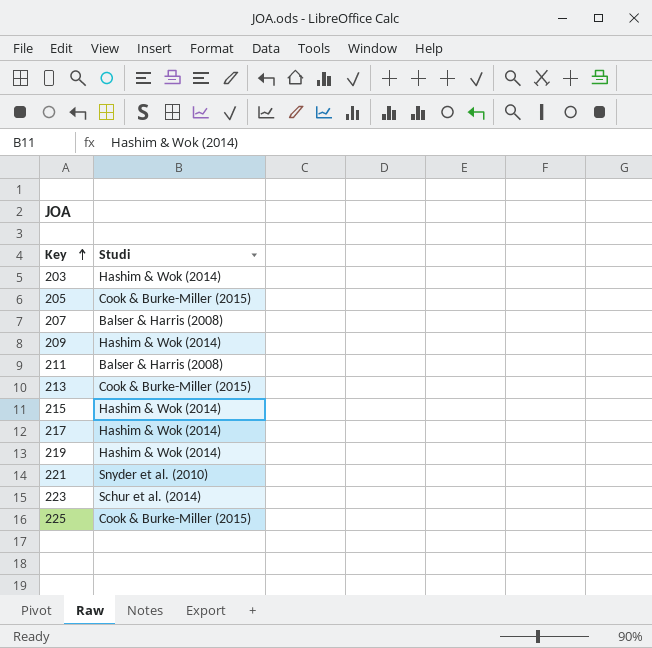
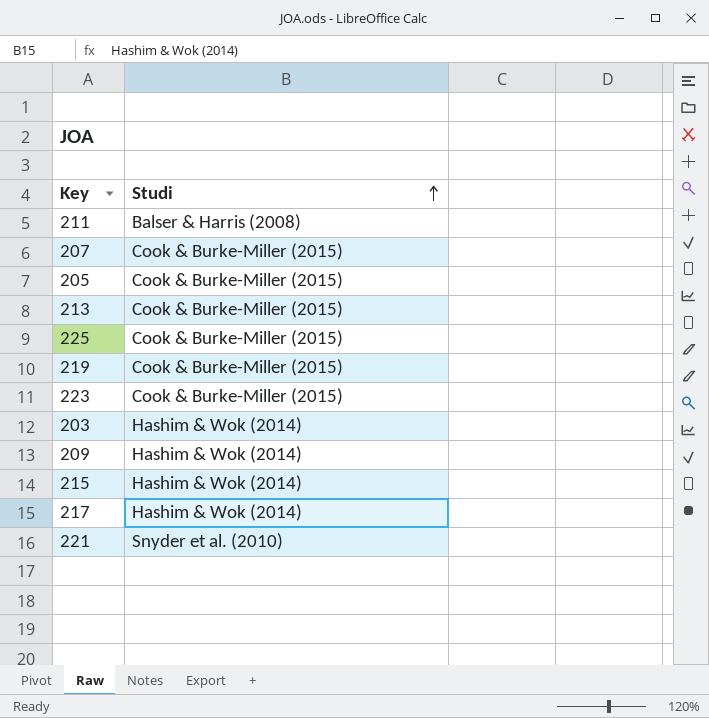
row order: Key ascending -> Studi ascending
207 | Studi: Balser & Harris (2008) -> Cook & Burke-Miller (2015)
219 | Studi: Hashim & Wok (2014) -> Cook & Burke-Miller (2015)
223 | Studi: Schur et al. (2014) -> Cook & Burke-Miller (2015)

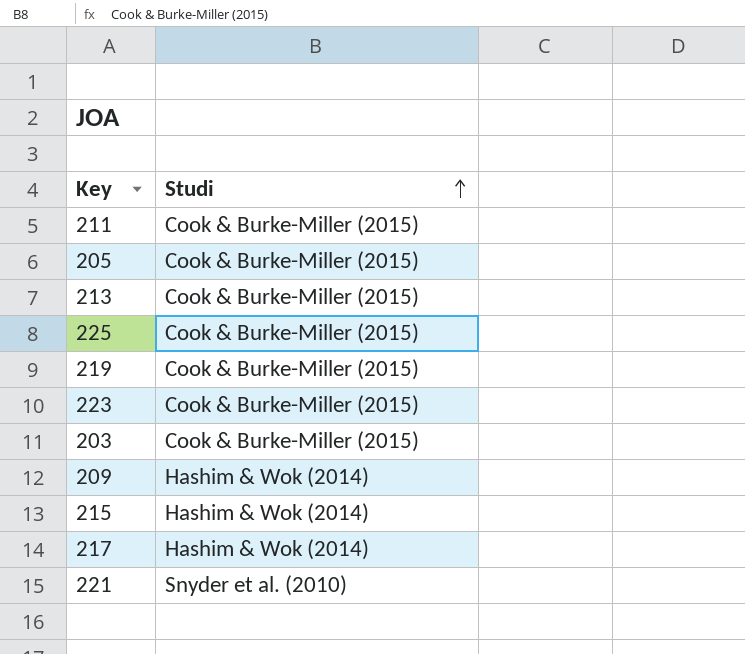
row 207: Cook & Burke-Miller (2015) -> none
211 | Studi: Balser & Harris (2008) -> Cook & Burke-Miller (2015)
203 | Studi: Hashim & Wok (2014) -> Cook & Burke-Miller (2015)

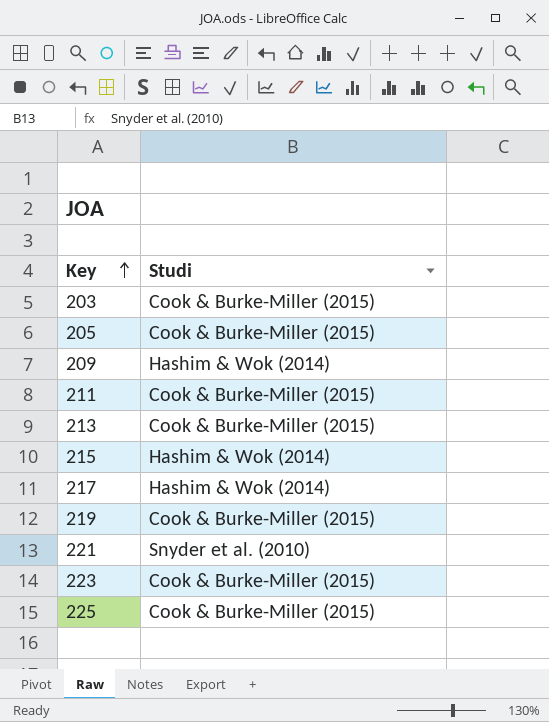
row order: Studi ascending -> Key ascending

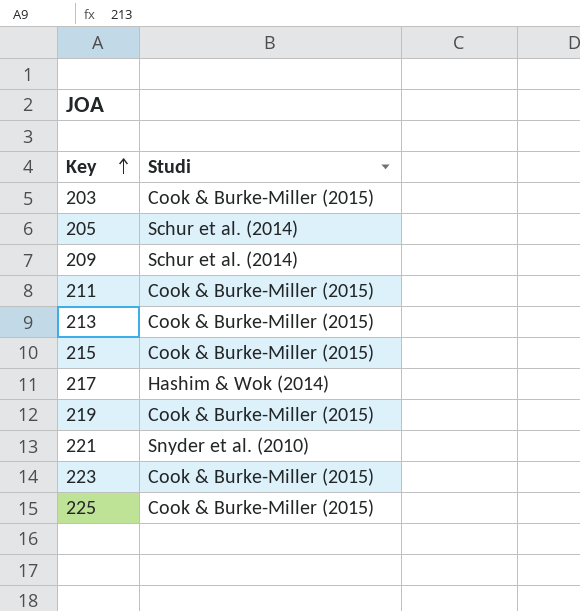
205 | Studi: Cook & Burke-Miller (2015) -> Schur et al. (2014)
209 | Studi: Hashim & Wok (2014) -> Schur et al. (2014)
215 | Studi: Hashim & Wok (2014) -> Cook & Burke-Miller (2015)

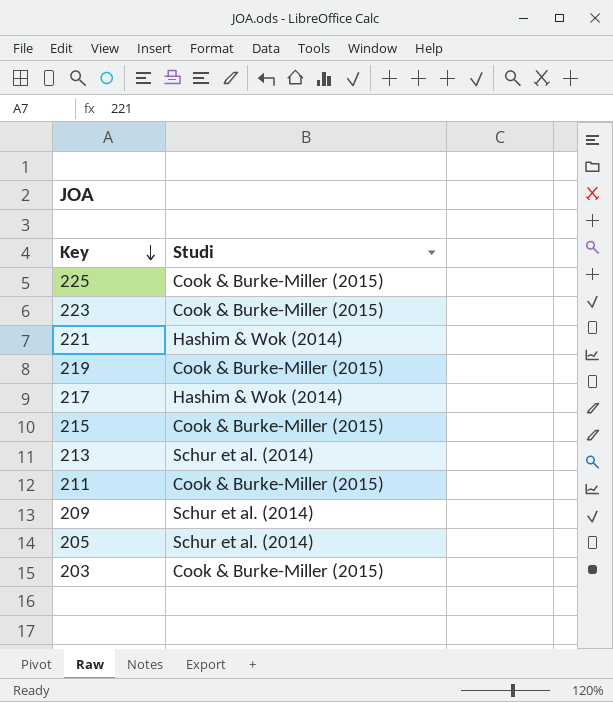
row order: Key ascending -> Key descending
221 | Studi: Snyder et al. (2010) -> Hashim & Wok (2014)
213 | Studi: Cook & Burke-Miller (2015) -> Schur et al. (2014)

